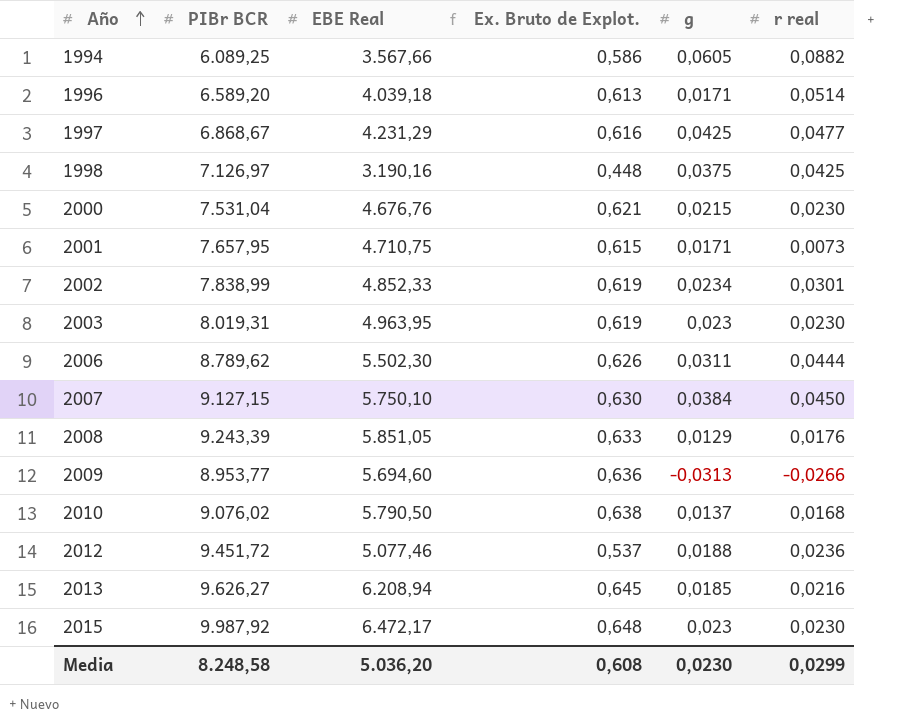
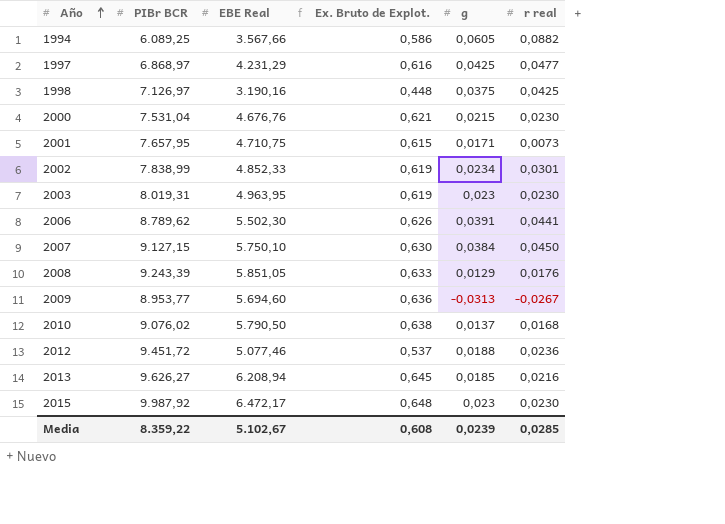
row 1996: 6.589,20 | 4.039,18 | 0,613 | 0,0171 | 0,0514 -> none
1997 | PIBr BCR: 6.868,67 -> 6.868,97
2006 | g: 0,0311 -> 0,0391
2006 | r real: 0,0444 -> 0,0441
2009 | r real: -0,0266 -> -0,0267
Media | PIBr BCR: 8.248,58 -> 8.359,22
Media | EBE Real: 5.036,20 -> 5.102,67
Media | g: 0,0230 -> 0,0239
Media | r real: 0,0299 -> 0,0285

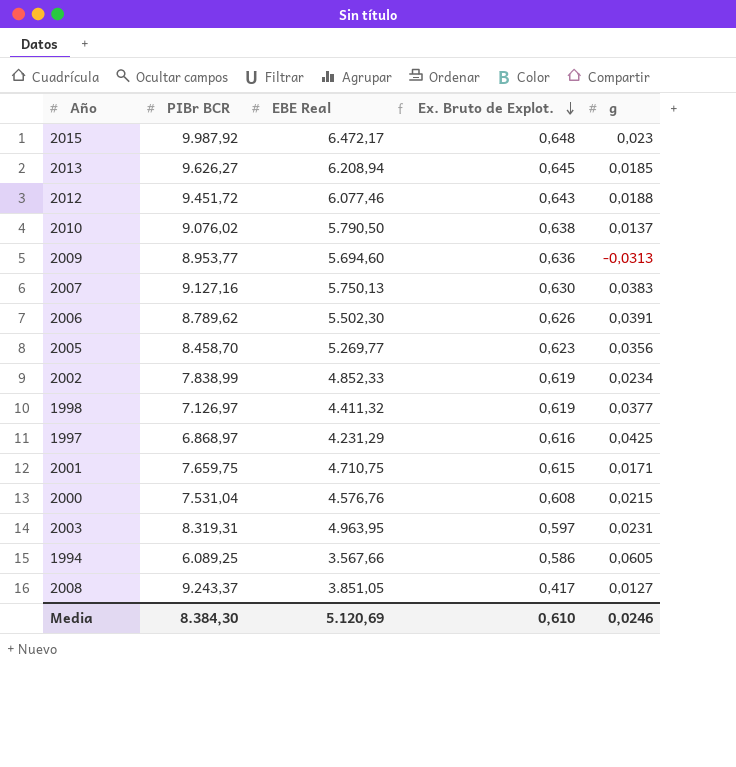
row order: Año ascending -> Ex. Bruto de Explot. descending
column r real | position: 6 -> none
2012 | EBE Real: 5.077,46 -> 6.077,46
2012 | Ex. Bruto de Explot.: 0,537 -> 0,643
2007 | PIBr BCR: 9.127,15 -> 9.127,16
2007 | EBE Real: 5.750,10 -> 5.750,13
2007 | g: 0,0384 -> 0,0383
row 2005: none -> 8.458,70 | 5.269,77 | 0,623 | 0,0356
1998 | EBE Real: 3.190,16 -> 4.411,32
1998 | Ex. Bruto de Explot.: 0,448 -> 0,619
1998 | g: 0,0375 -> 0,0377
2001 | PIBr BCR: 7.657,95 -> 7.659,75
2000 | EBE Real: 4.676,76 -> 4.576,76
2000 | Ex. Bruto de Explot.: 0,621 -> 0,608
2003 | PIBr BCR: 8.019,31 -> 8.319,31
2003 | Ex. Bruto de Explot.: 0,619 -> 0,597
2003 | g: 0,023 -> 0,0231
2008 | PIBr BCR: 9.243,39 -> 9.243,37
2008 | EBE Real: 5.851,05 -> 3.851,05
2008 | Ex. Bruto de Explot.: 0,633 -> 0,417
2008 | g: 0,0129 -> 0,0127
Media | PIBr BCR: 8.359,22 -> 8.384,30
Media | EBE Real: 5.102,67 -> 5.120,69
Media | Ex. Bruto de Explot.: 0,608 -> 0,610
Media | g: 0,0239 -> 0,0246

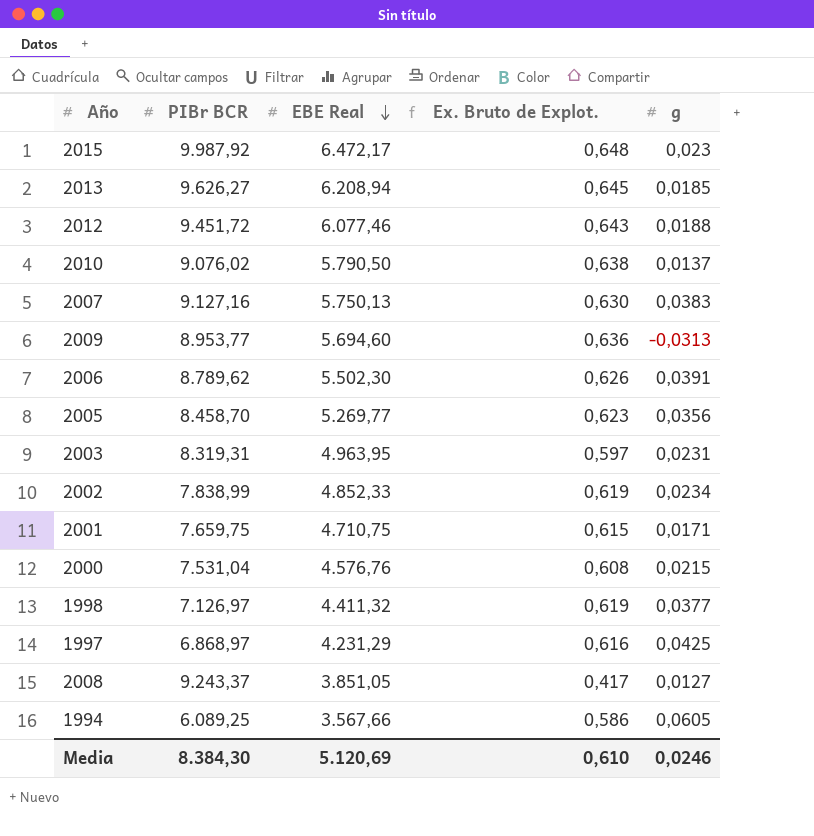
row order: Ex. Bruto de Explot. descending -> EBE Real descending

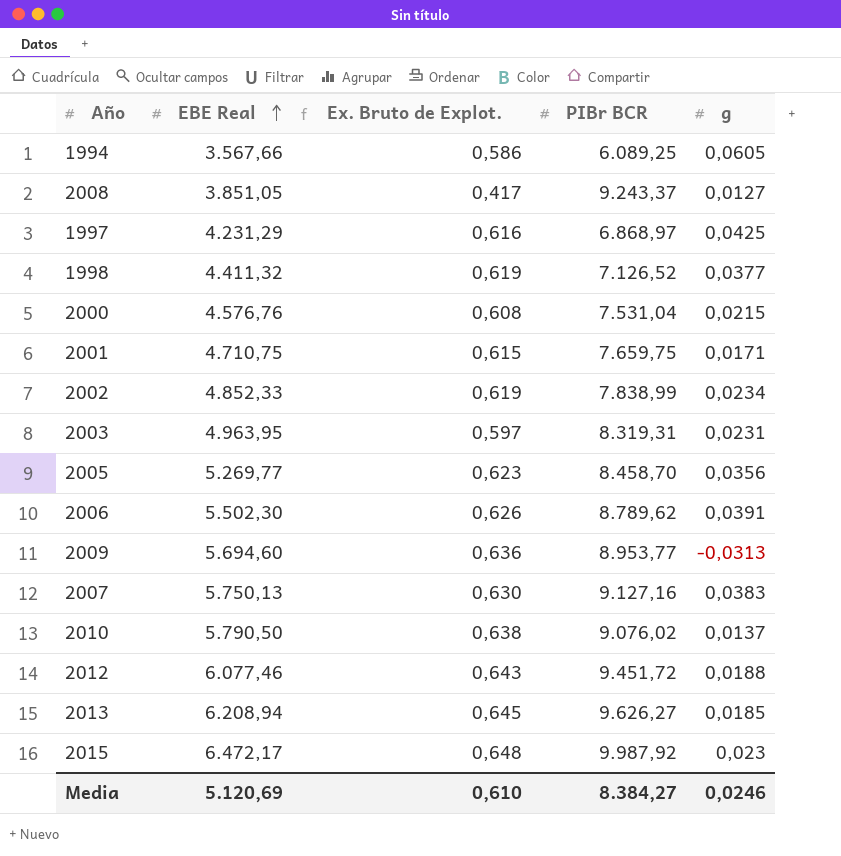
row order: EBE Real descending -> EBE Real ascending
column PIBr BCR | position: 2 -> 4
1998 | PIBr BCR: 7.126,97 -> 7.126,52
Media | PIBr BCR: 8.384,30 -> 8.384,27

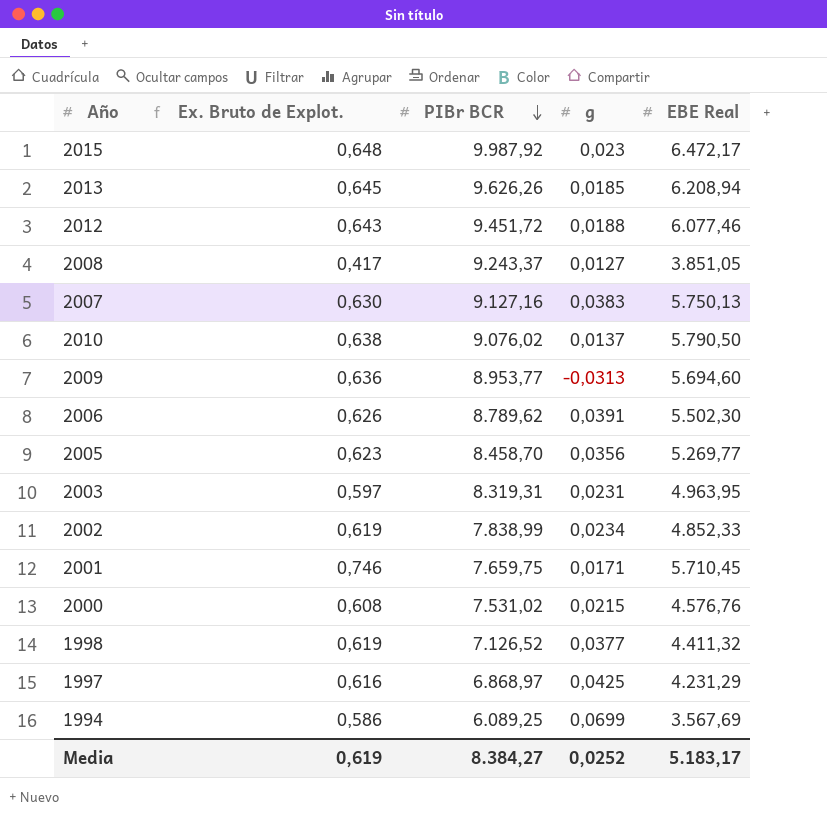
row order: EBE Real ascending -> PIBr BCR descending
column EBE Real | position: 2 -> 5
2013 | PIBr BCR: 9.626,27 -> 9.626,26
2001 | Ex. Bruto de Explot.: 0,615 -> 0,746
2001 | EBE Real: 4.710,75 -> 5.710,45
2000 | PIBr BCR: 7.531,04 -> 7.531,02
1994 | g: 0,0605 -> 0,0699
1994 | EBE Real: 3.567,66 -> 3.567,69
Media | Ex. Bruto de Explot.: 0,610 -> 0,619
Media | g: 0,0246 -> 0,0252
Media | EBE Real: 5.120,69 -> 5.183,17

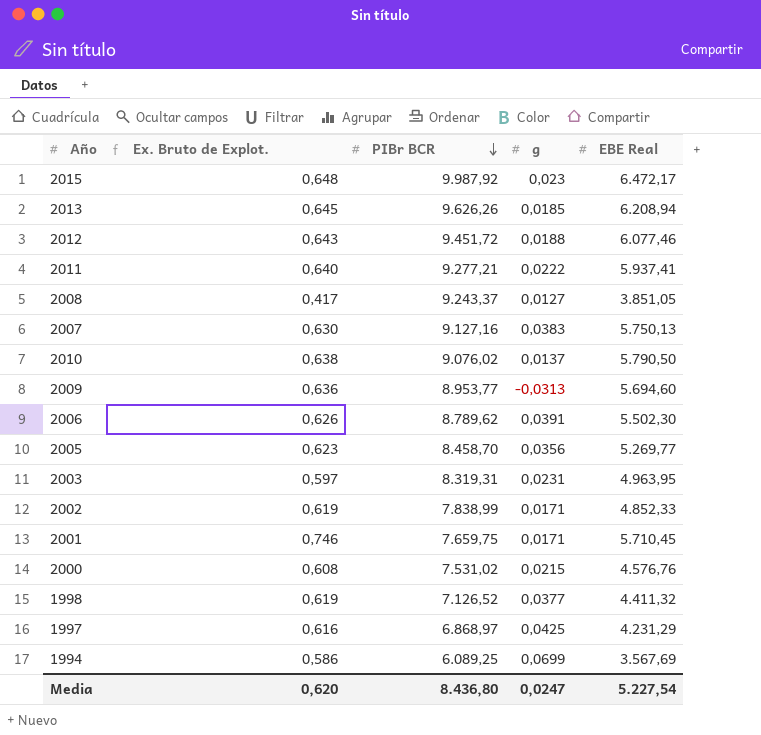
row 2011: none -> 0,640 | 9.277,21 | 0,0222 | 5.937,41
2002 | g: 0,0234 -> 0,0171
Media | Ex. Bruto de Explot.: 0,619 -> 0,620
Media | PIBr BCR: 8.384,27 -> 8.436,80
Media | g: 0,0252 -> 0,0247
Media | EBE Real: 5.183,17 -> 5.227,54

